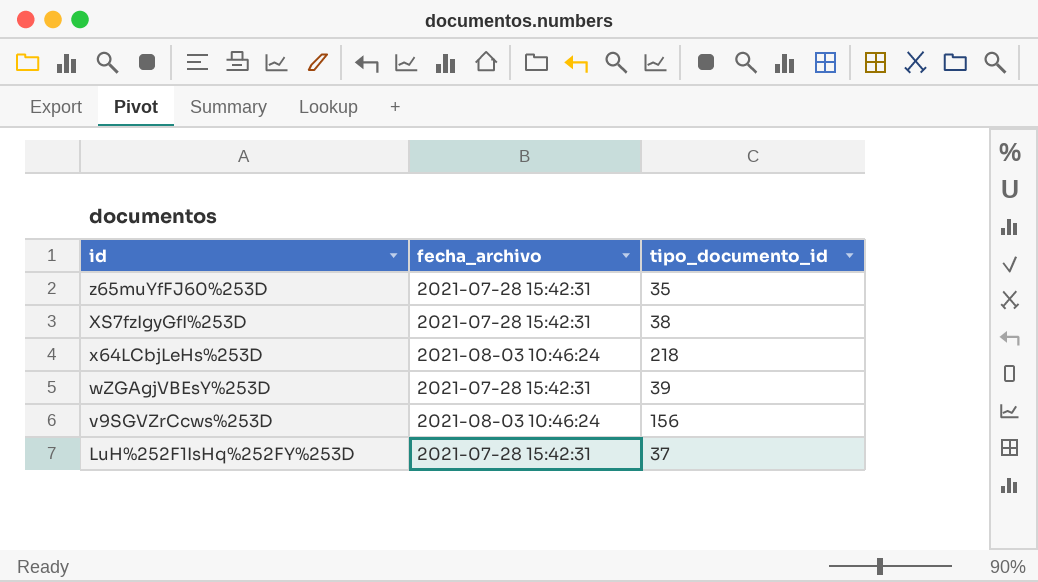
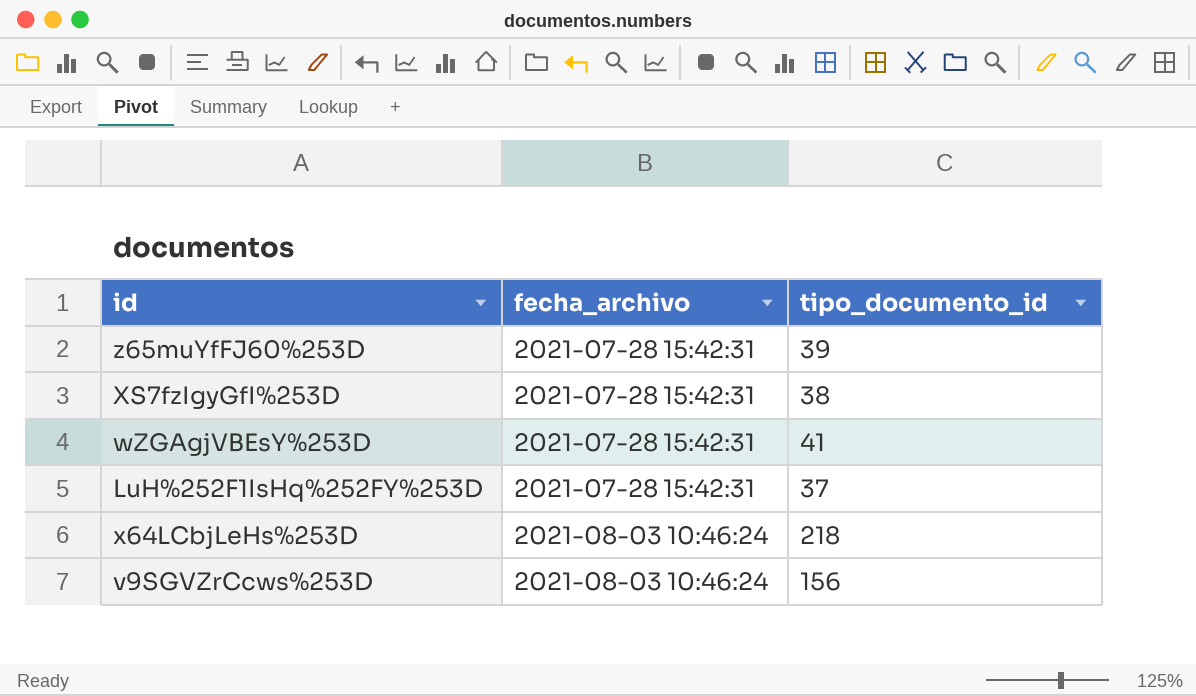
row order: id descending -> fecha_archivo ascending
z65muYfFJ60%253D | tipo_documento_id: 35 -> 39
wZGAgjVBEsY%253D | tipo_documento_id: 39 -> 41

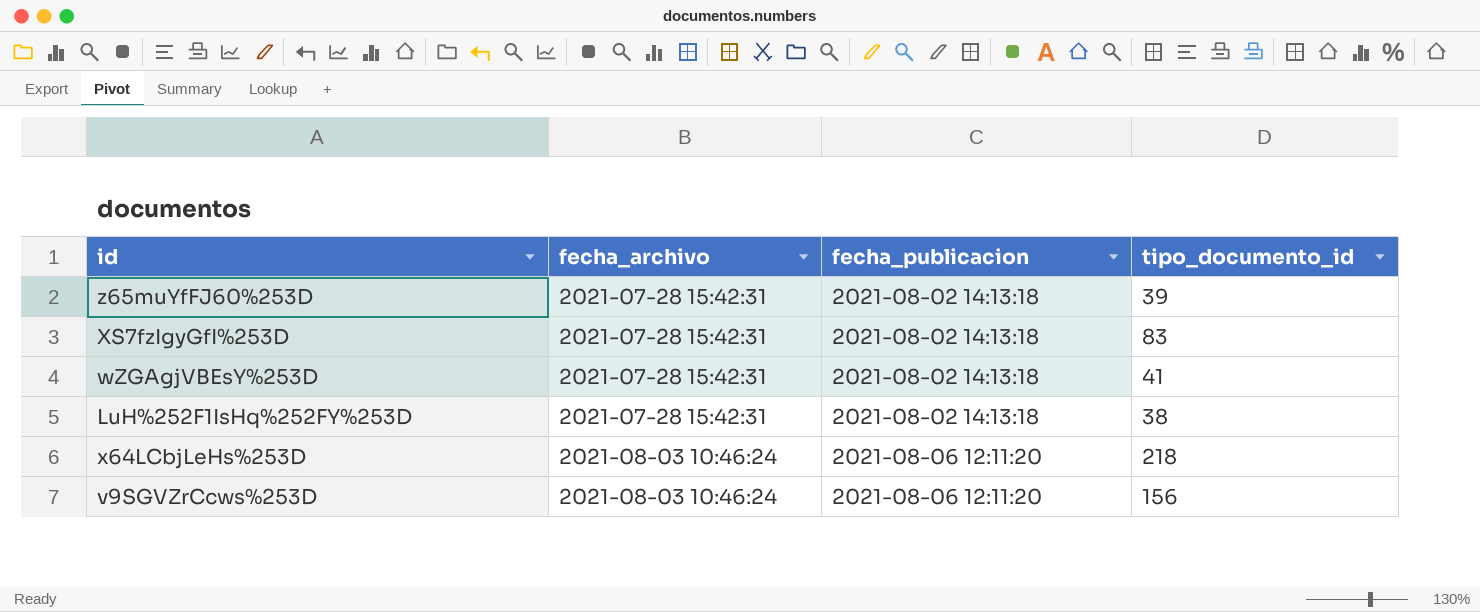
column fecha_publicacion | position: none -> 3
XS7fzIgyGfI%253D | tipo_documento_id: 38 -> 83
LuH%252F1IsHq%252FY%253D | tipo_documento_id: 37 -> 38

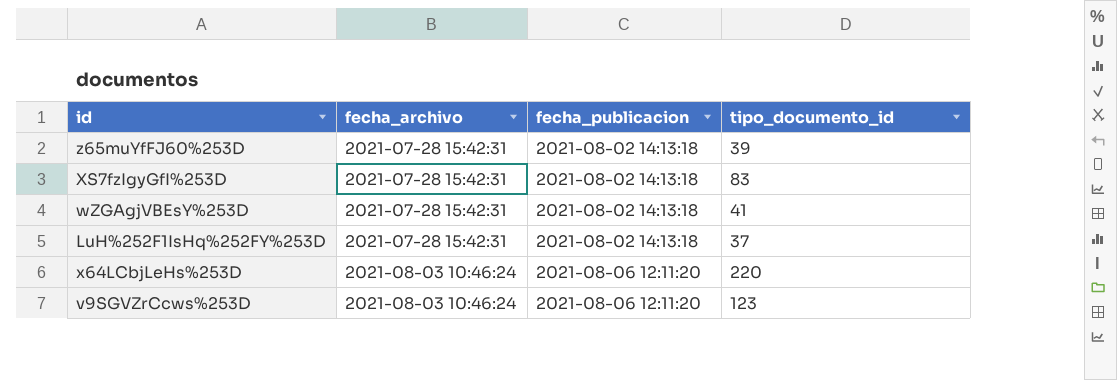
LuH%252F1IsHq%252FY%253D | tipo_documento_id: 38 -> 37
x64LCbjLeHs%253D | tipo_documento_id: 218 -> 220
v9SGVZrCcws%253D | tipo_documento_id: 156 -> 123

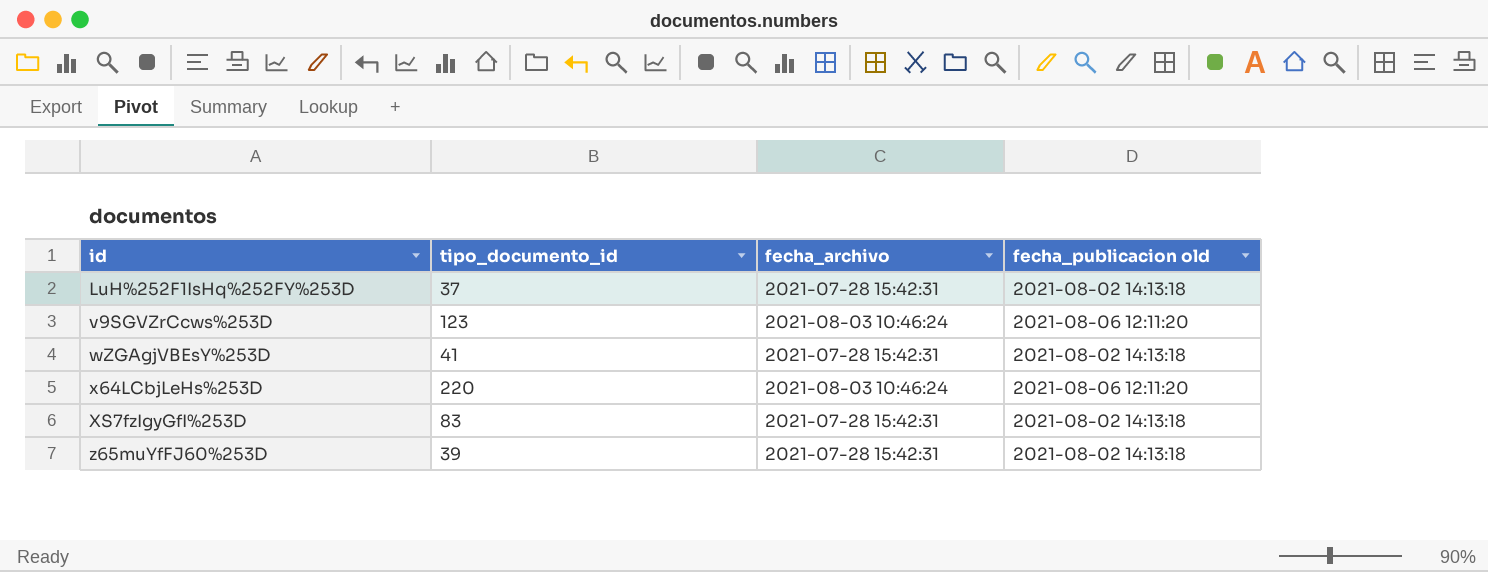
row order: fecha_archivo ascending -> id ascending
column tipo_documento_id | position: 4 -> 2
column name: fecha_publicacion -> fecha_publicacion old

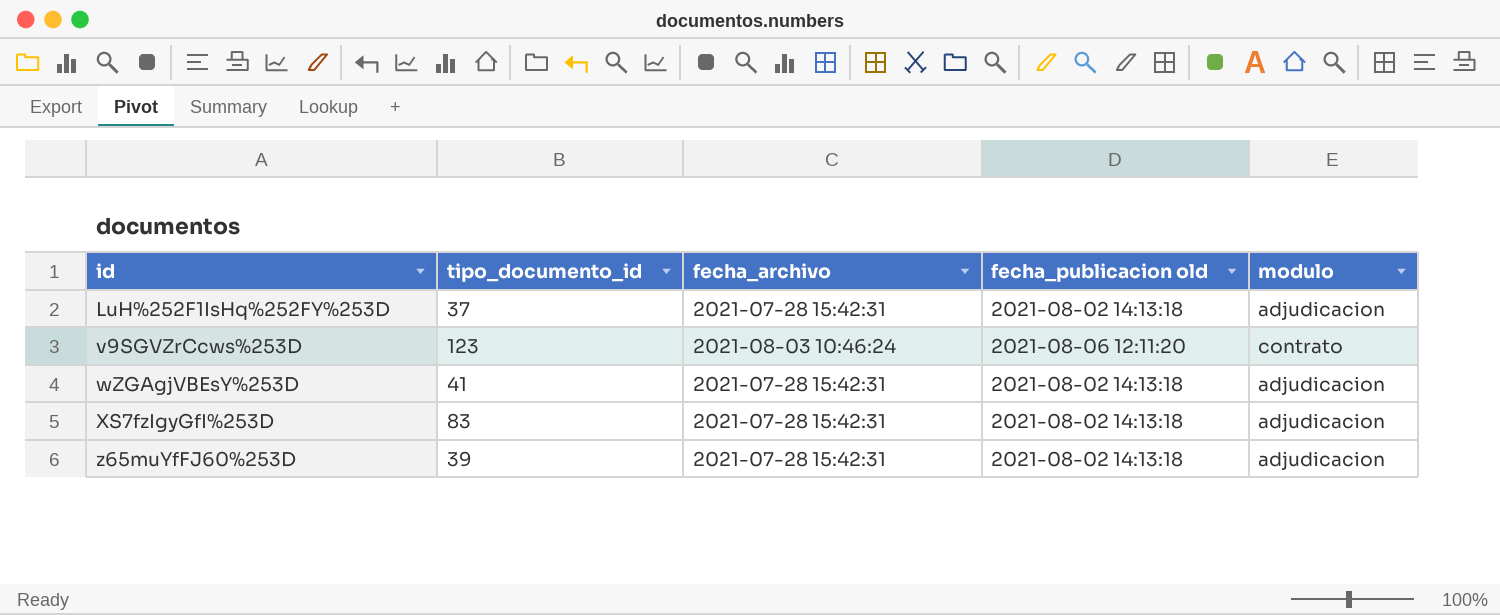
column modulo | position: none -> 5
row x64LCbjLeHs%253D: 220 | 2021-08-03 10:46:24 | 2021-08-06 12:11:20 -> none

